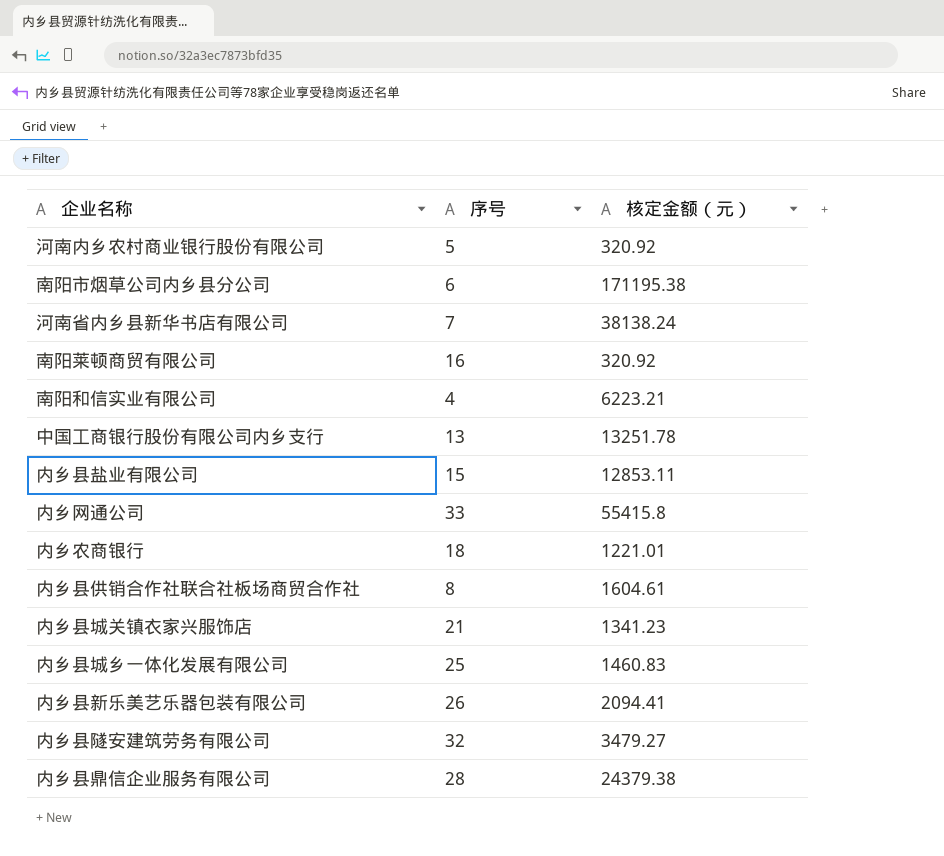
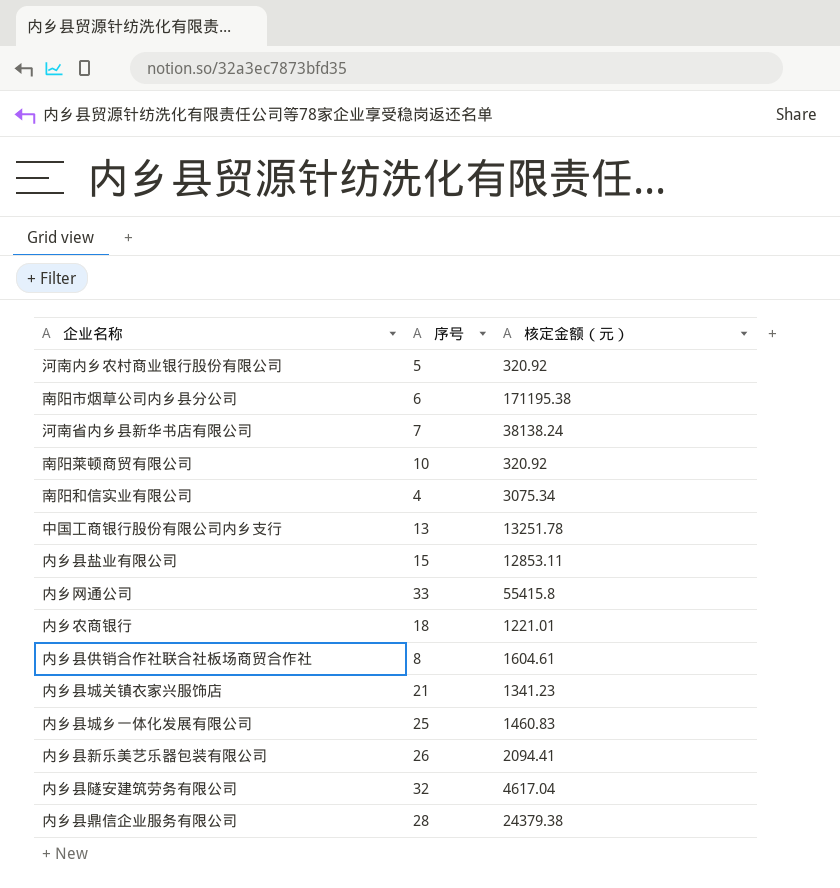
南阳莱顿商贸有限公司 | 序号: 16 -> 10
南阳和信实业有限公司 | 核定金额（元）: 6223.21 -> 3075.34
内乡县隧安建筑劳务有限公司 | 核定金额（元）: 3479.27 -> 4617.04

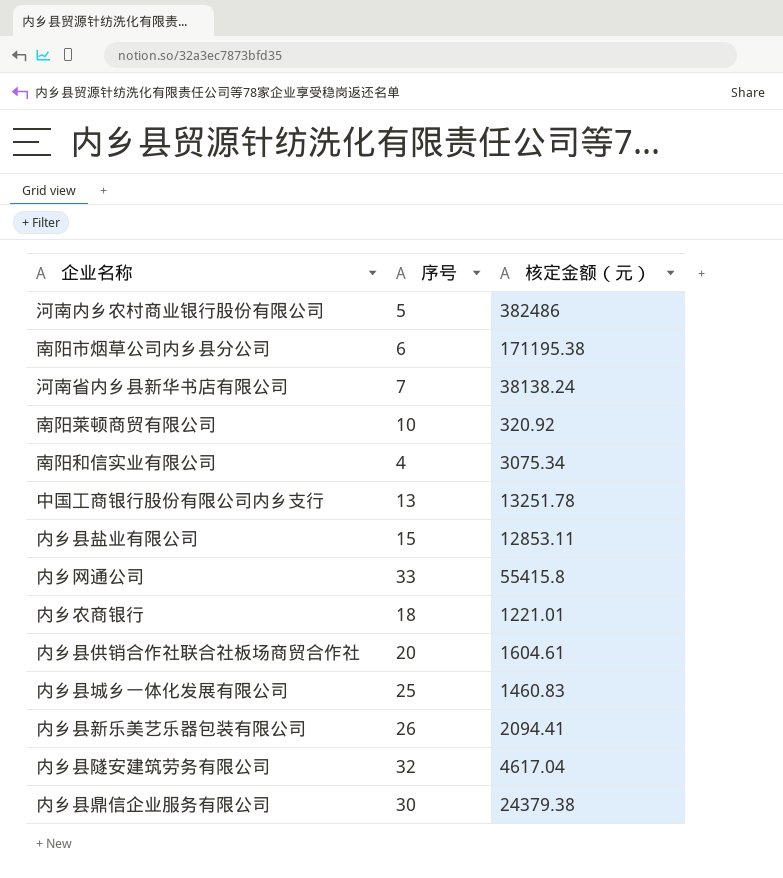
row 内乡县城关镇衣家兴服饰店: 21 | 1341.23 -> none
河南内乡农村商业银行股份有限公司 | 核定金额（元）: 320.92 -> 382486
内乡县供销合作社联合社板场商贸合作社 | 序号: 8 -> 20
内乡县鼎信企业服务有限公司 | 序号: 28 -> 30

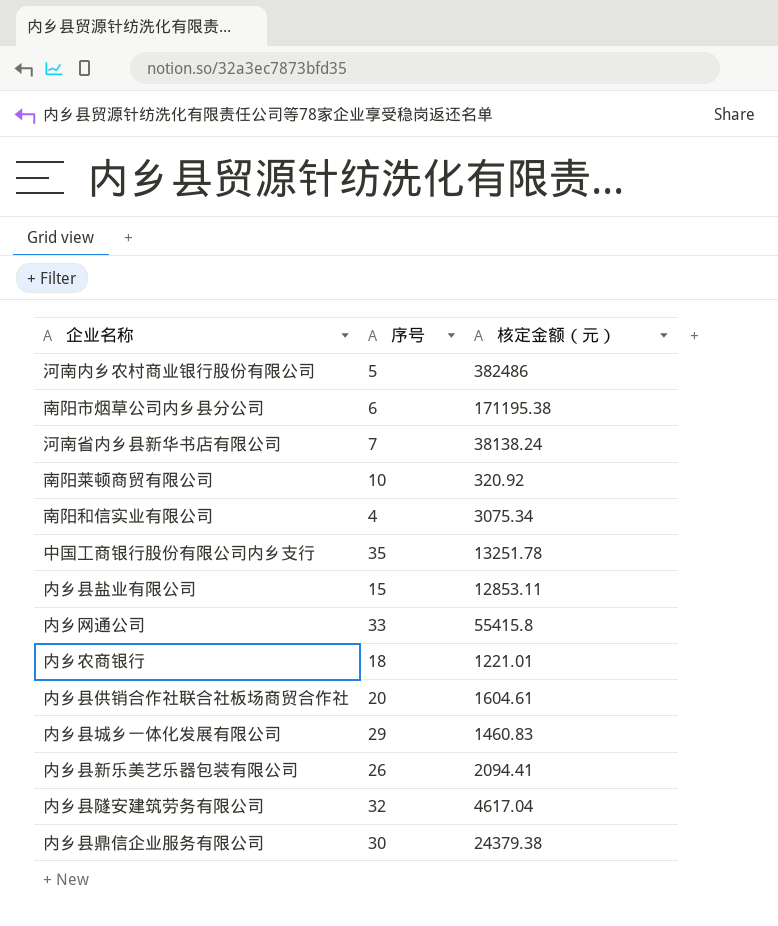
中国工商银行股份有限公司内乡支行 | 序号: 13 -> 35
内乡县城乡一体化发展有限公司 | 序号: 25 -> 29

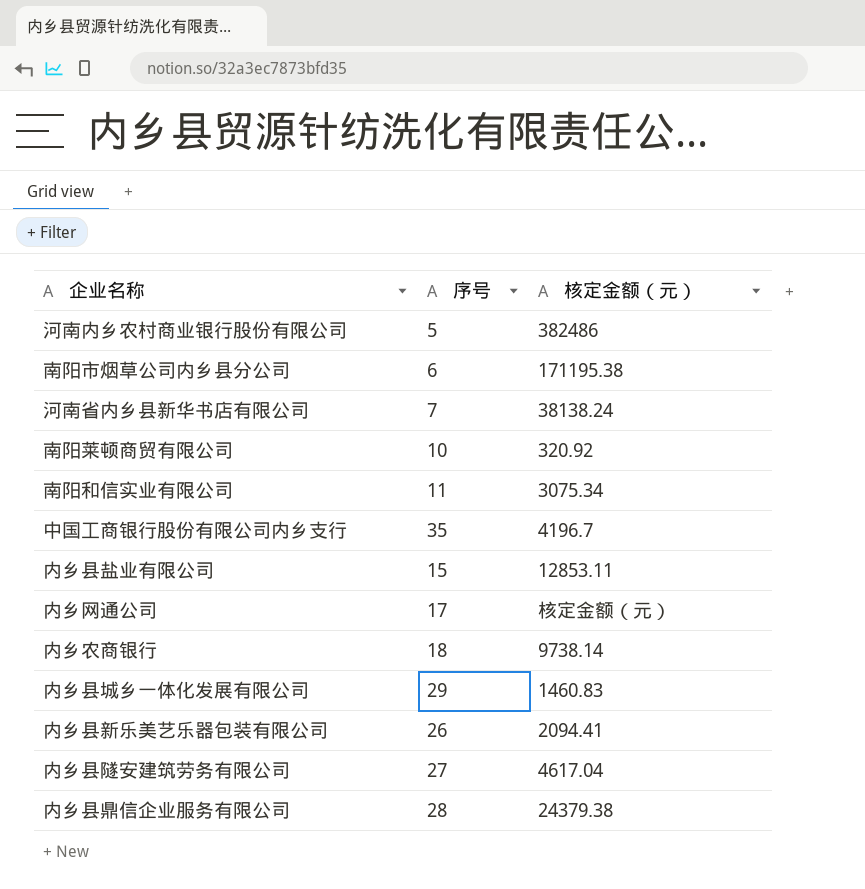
row 内乡县供销合作社联合社板场商贸合作社: 20 | 1604.61 -> none
南阳和信实业有限公司 | 序号: 4 -> 11
中国工商银行股份有限公司内乡支行 | 核定金额（元）: 13251.78 -> 4196.7
内乡网通公司 | 序号: 33 -> 17
内乡网通公司 | 核定金额（元）: 55415.8 -> 核定金额（元）
内乡农商银行 | 核定金额（元）: 1221.01 -> 9738.14
内乡县隧安建筑劳务有限公司 | 序号: 32 -> 27
内乡县鼎信企业服务有限公司 | 序号: 30 -> 28

